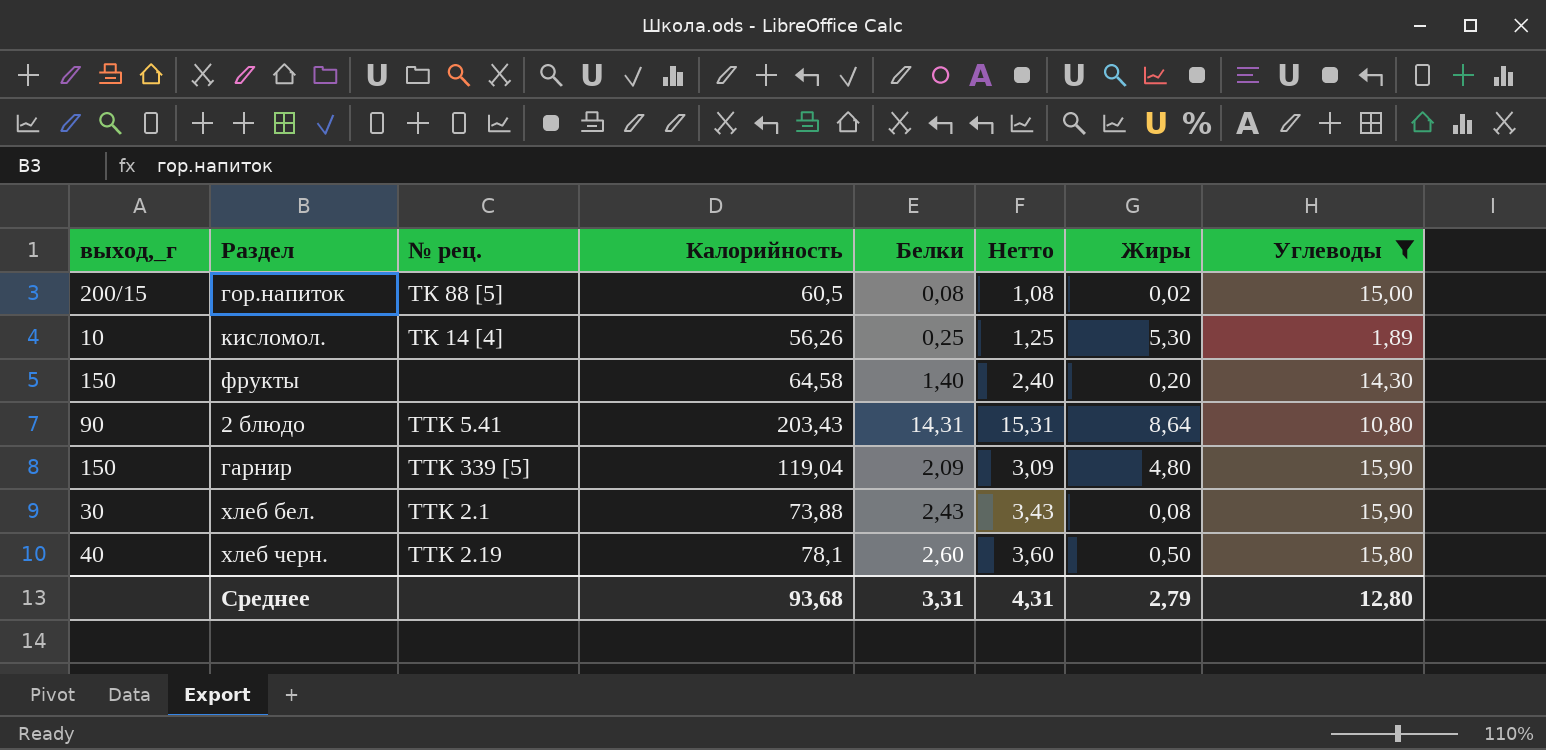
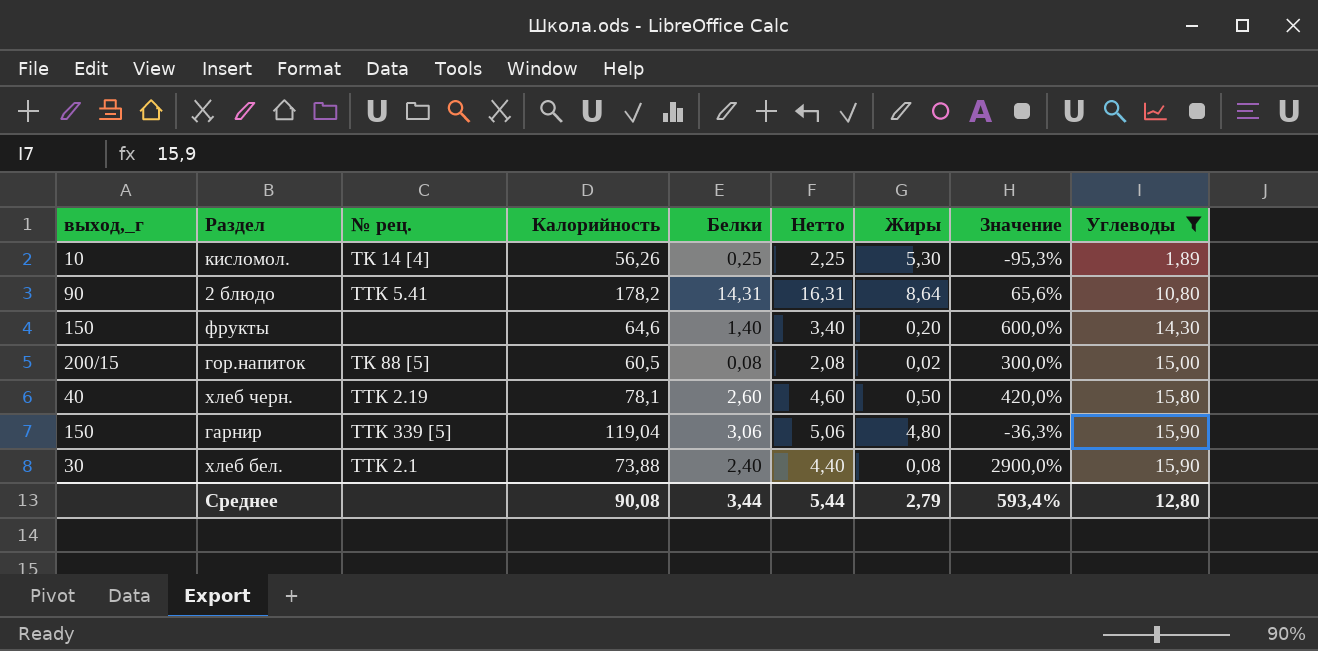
row order: none -> Углеводы ascending
column Нетто | formula: [Белки] + 1 -> [Белки] + 2
column Значение | formula: none -> ([Белки] - [Жиры]) / [Жиры]
2 блюдо | Калорийность: 203,43 -> 178,2
фрукты | Калорийность: 64,58 -> 64,6
гарнир | Белки: 2,09 -> 3,06
хлеб бел. | Белки: 2,43 -> 2,40
Среднее | Калорийность: 93,68 -> 90,08
Среднее | Белки: 3,31 -> 3,44
Среднее | Нетто: 4,31 -> 5,44

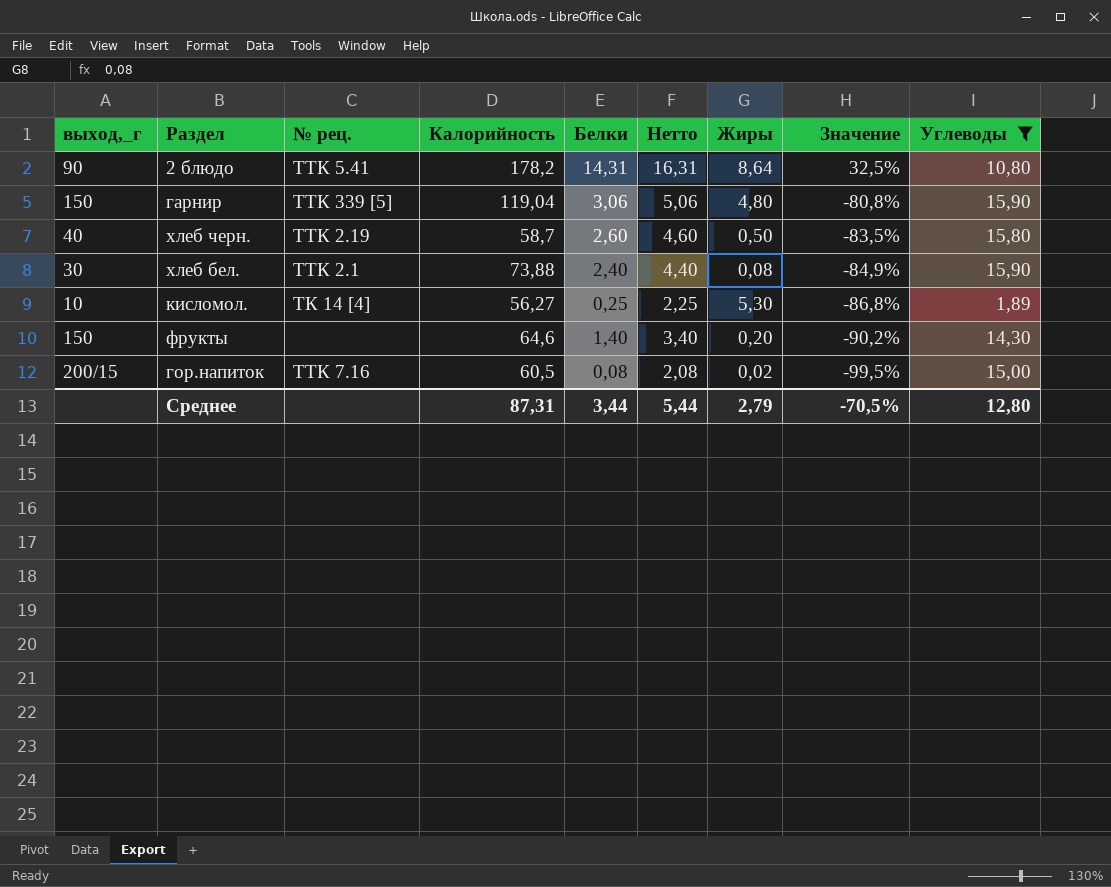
row order: Углеводы ascending -> Значение descending
column Значение | formula: ([Белки] - [Жиры]) / [Жиры] -> ([Белки] - [Углеводы]) / [Углеводы]
хлеб черн. | Калорийность: 78,1 -> 58,7
кисломол. | Калорийность: 56,26 -> 56,27
гор.напиток | № рец.: ТК 88 [5] -> ТТК 7.16
Среднее | Калорийность: 90,08 -> 87,31
Среднее | Значение: 593,4% -> -70,5%

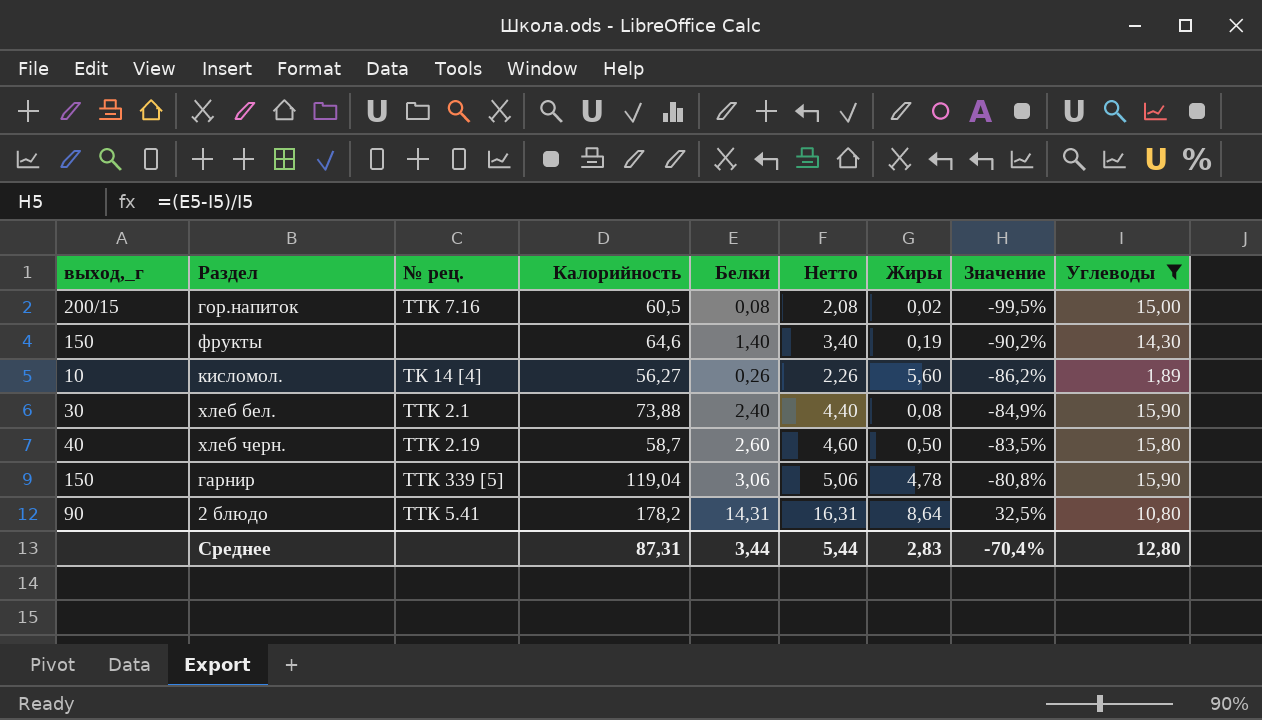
row order: Значение descending -> Значение ascending
фрукты | Жиры: 0,20 -> 0,19
кисломол. | Белки: 0,25 -> 0,26
кисломол. | Нетто: 2,25 -> 2,26
кисломол. | Жиры: 5,30 -> 5,60
кисломол. | Значение: -86,8% -> -86,2%
гарнир | Жиры: 4,80 -> 4,78
Среднее | Жиры: 2,79 -> 2,83
Среднее | Значение: -70,5% -> -70,4%

